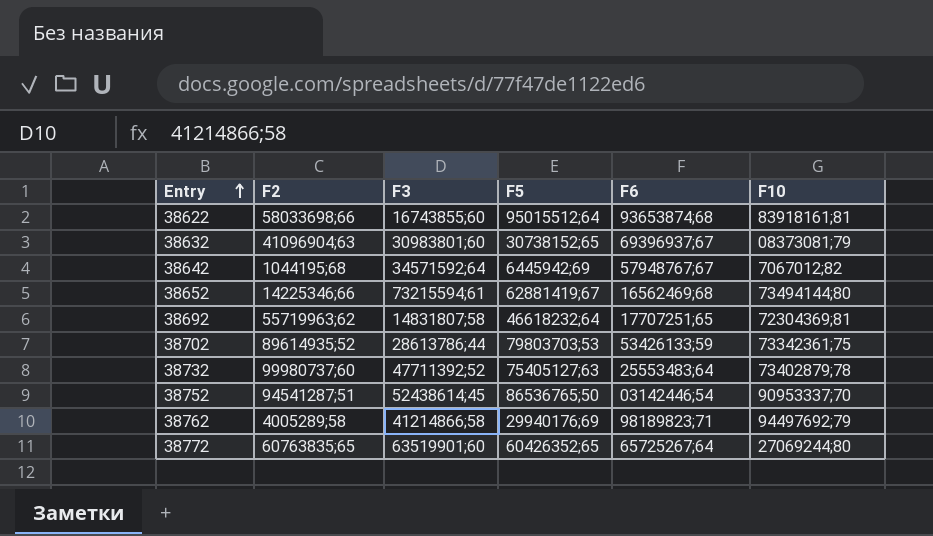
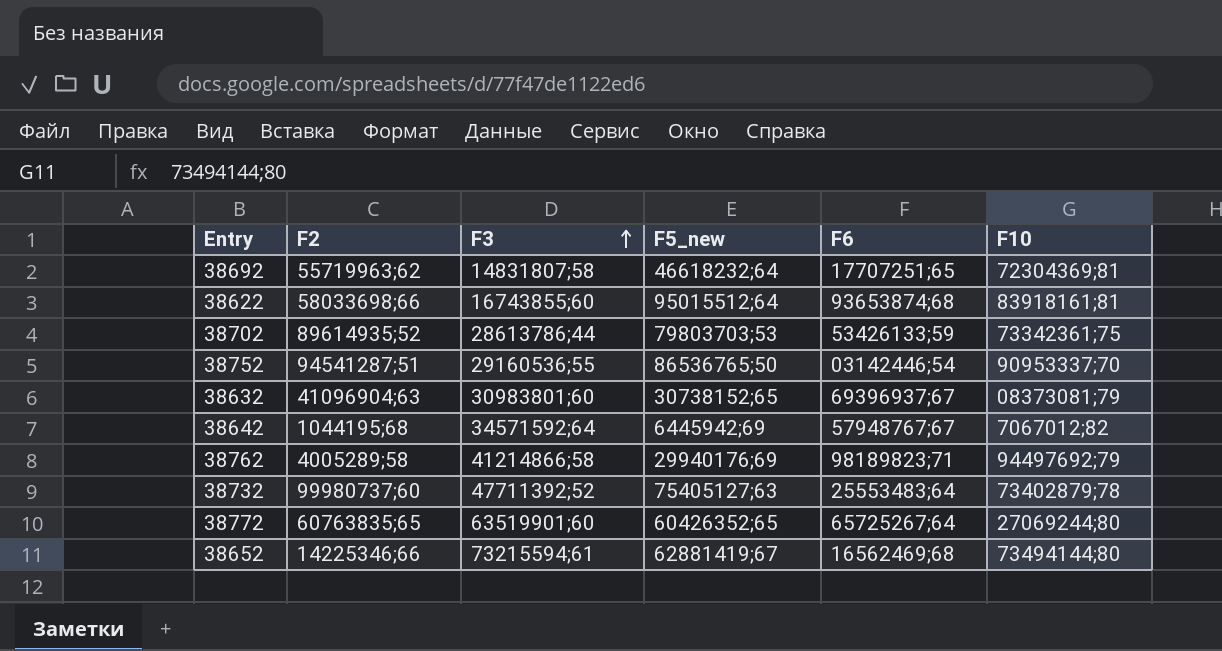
row order: Entry ascending -> F3 ascending
column name: F5 -> F5_new
38752 | F3: 52438614;45 -> 29160536;55

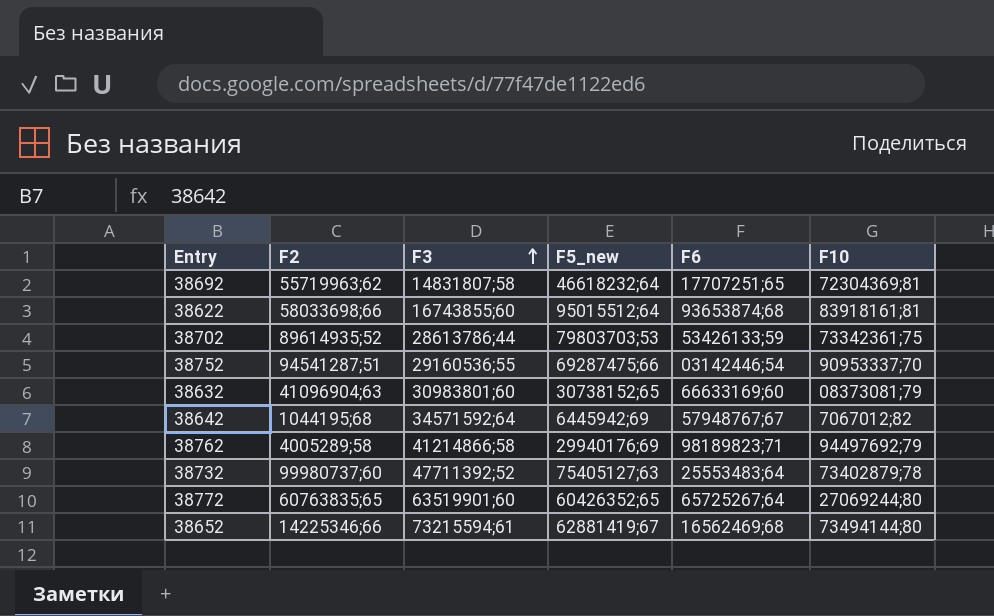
38752 | F5_new: 86536765;50 -> 69287475;66
38632 | F6: 69396937;67 -> 66633169;60

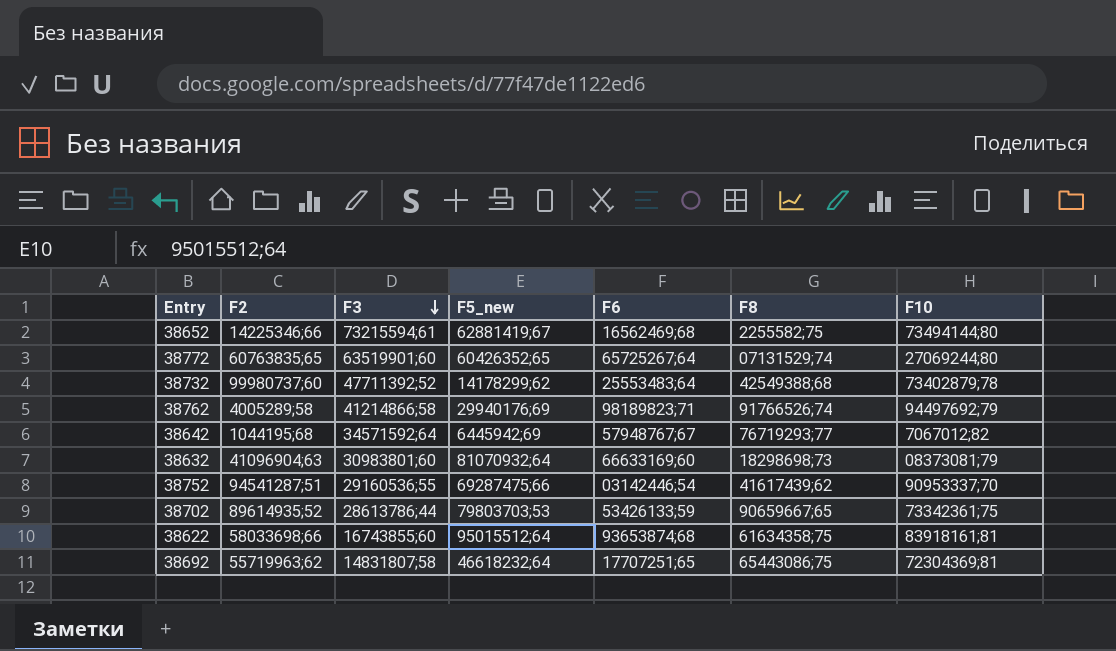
row order: F3 ascending -> F3 descending
column F8 | position: none -> 6
38732 | F5_new: 75405127;63 -> 14178299;62
38632 | F5_new: 30738152;65 -> 81070932;64

